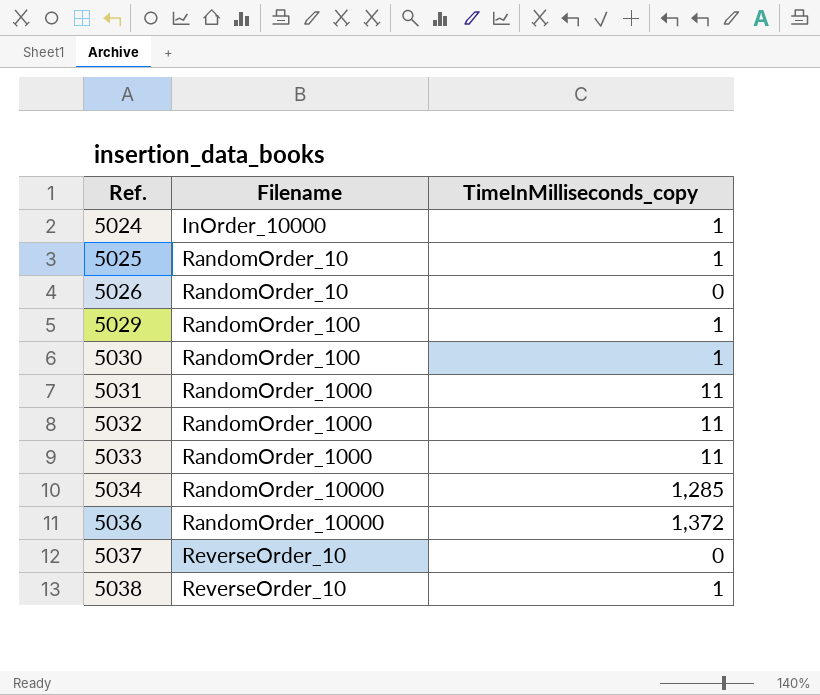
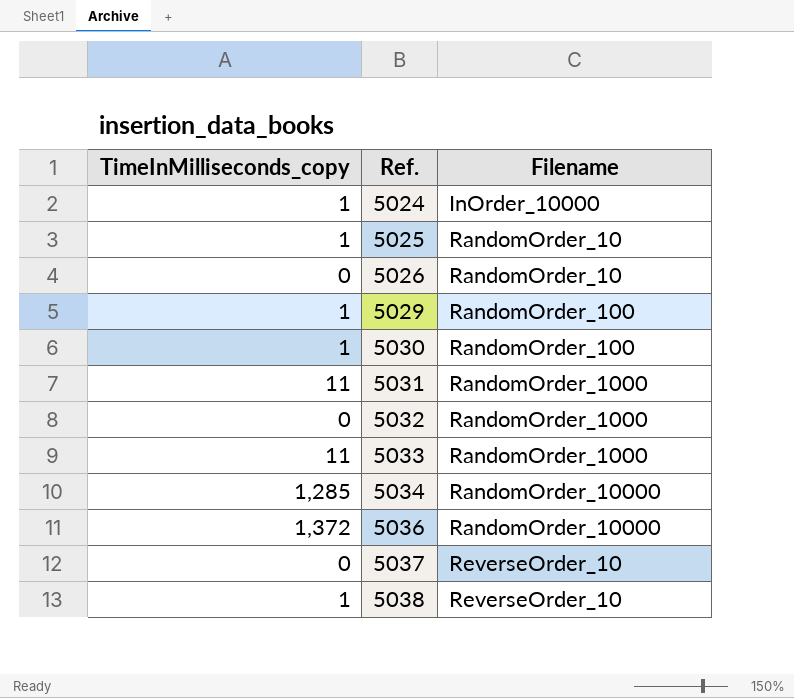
column TimeInMilliseconds_copy | position: 3 -> 1
5032 | TimeInMilliseconds_copy: 11 -> 0

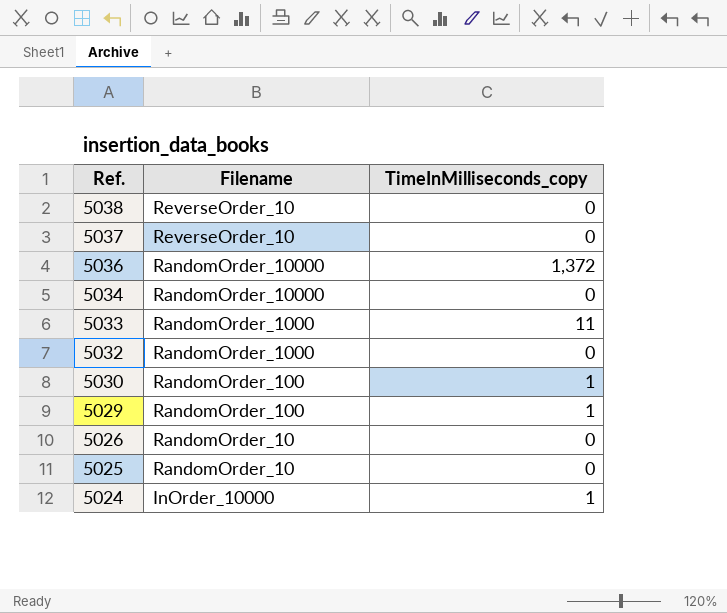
row order: Ref. ascending -> Ref. descending
column TimeInMilliseconds_copy | position: 1 -> 3
row 5031: 11 | RandomOrder_1000 -> none
5038 | TimeInMilliseconds_copy: 1 -> 0
5034 | TimeInMilliseconds_copy: 1,285 -> 0
5025 | TimeInMilliseconds_copy: 1 -> 0

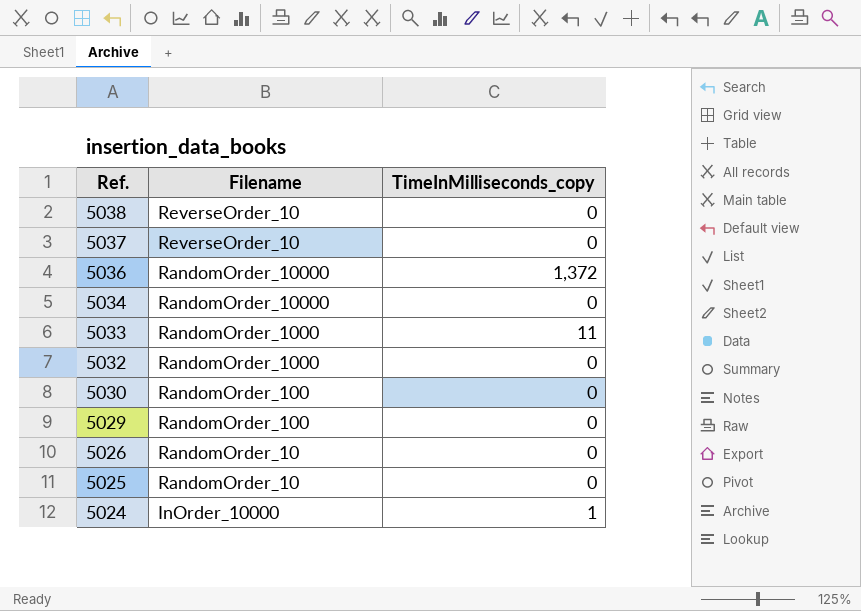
5030 | TimeInMilliseconds_copy: 1 -> 0
5029 | TimeInMilliseconds_copy: 1 -> 0

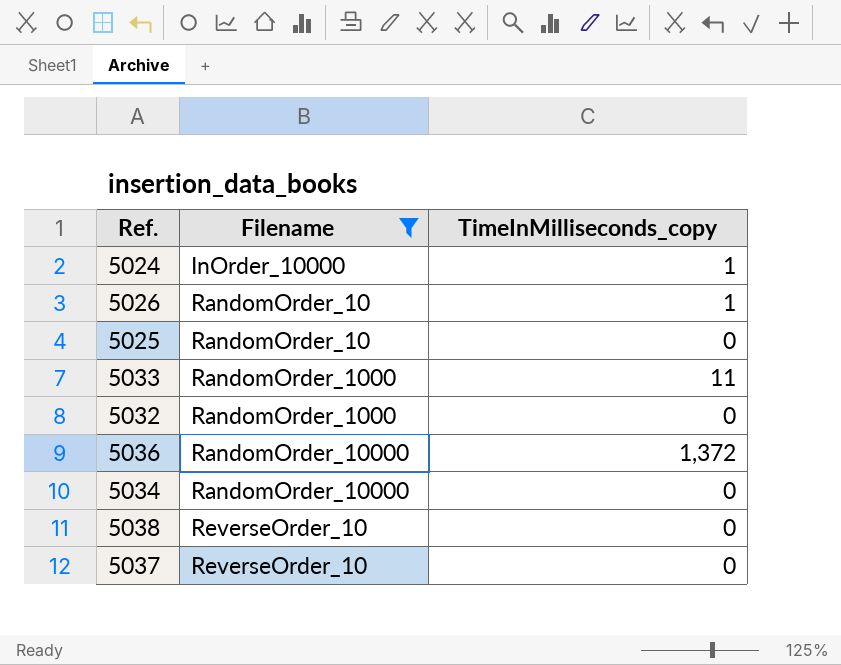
filter: none -> Filename != RandomOrder_100
row order: Ref. descending -> Filename ascending
5026 | TimeInMilliseconds_copy: 0 -> 1

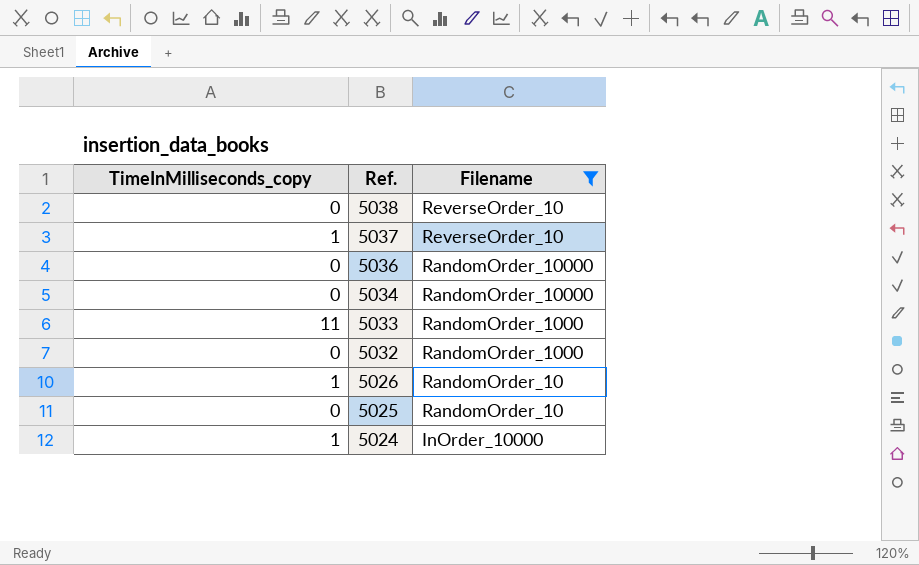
row order: Filename ascending -> Ref. descending
column TimeInMilliseconds_copy | position: 3 -> 1
5037 | TimeInMilliseconds_copy: 0 -> 1
5036 | TimeInMilliseconds_copy: 1,372 -> 0

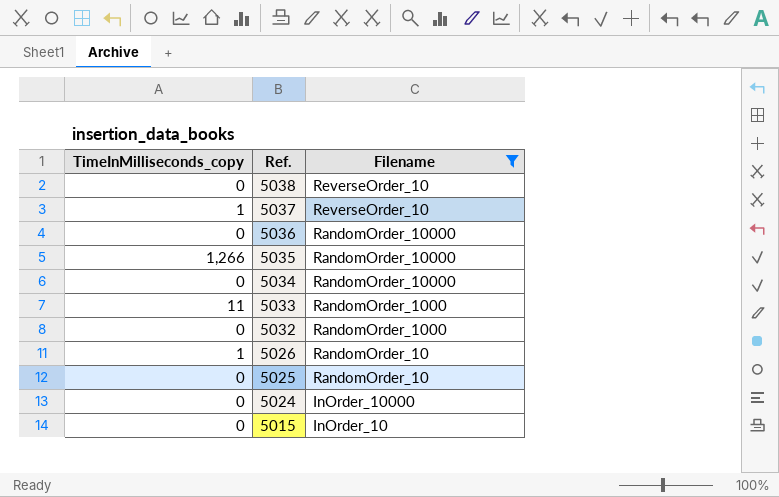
row 5035: none -> 1,266 | RandomOrder_10000
5024 | TimeInMilliseconds_copy: 1 -> 0
row 5015: none -> 0 | InOrder_10

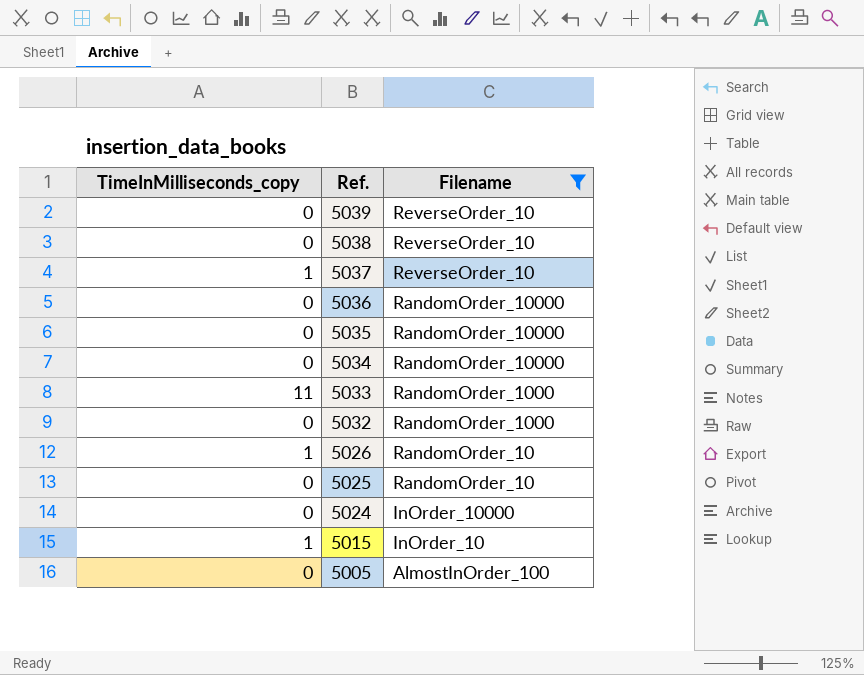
row 5039: none -> 0 | ReverseOrder_10
5035 | TimeInMilliseconds_copy: 1,266 -> 0
5015 | TimeInMilliseconds_copy: 0 -> 1
row 5005: none -> 0 | AlmostInOrder_100

